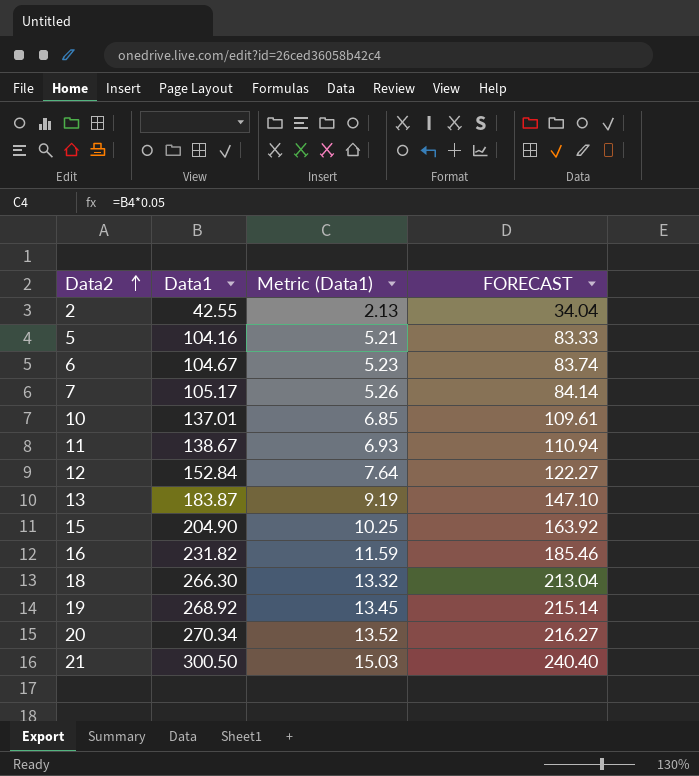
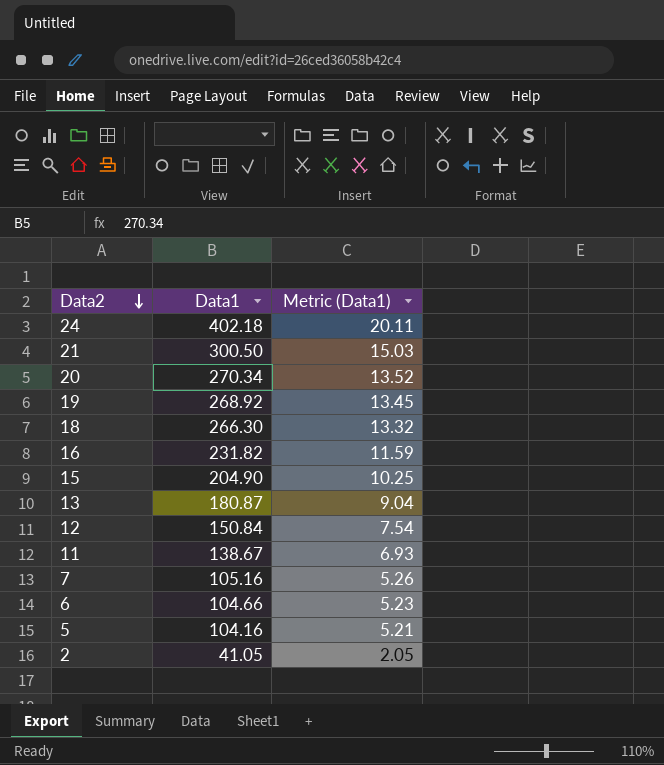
row order: Data2 ascending -> Data2 descending
column FORECAST | formula: [Data1] * 0.8 -> none
row 10: 137.01 | 6.85 | 109.61 -> none
row 24: none -> 402.18 | 20.11
13 | Data1: 183.87 -> 180.87
13 | Metric (Data1): 9.19 -> 9.04
12 | Data1: 152.84 -> 150.84
12 | Metric (Data1): 7.64 -> 7.54
7 | Data1: 105.17 -> 105.16
6 | Data1: 104.67 -> 104.66
2 | Data1: 42.55 -> 41.05
2 | Metric (Data1): 2.13 -> 2.05

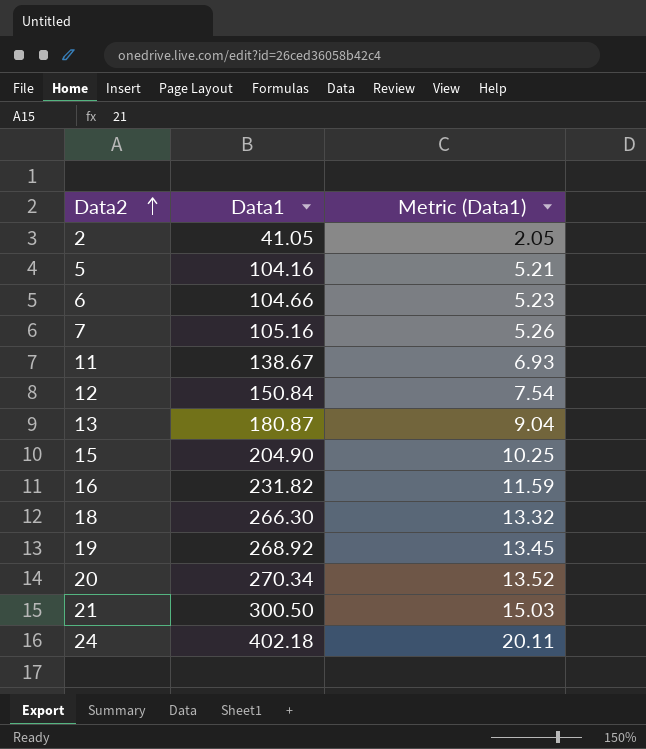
row order: Data2 descending -> Data2 ascending

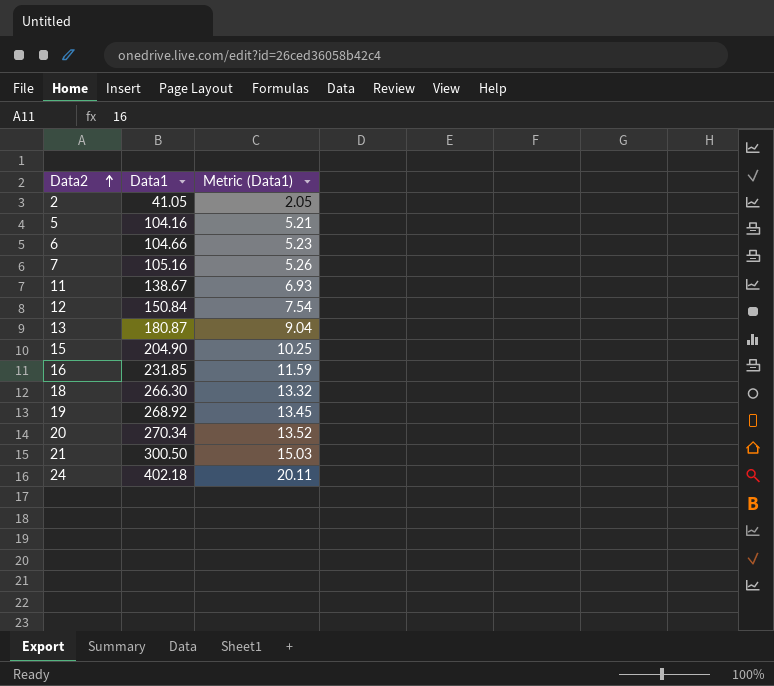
16 | Data1: 231.82 -> 231.85

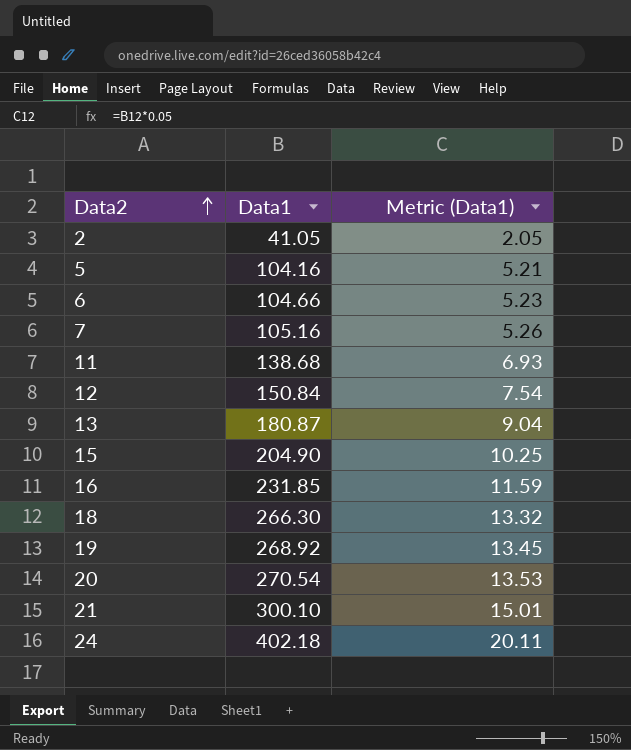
11 | Data1: 138.67 -> 138.68
20 | Data1: 270.34 -> 270.54
20 | Metric (Data1): 13.52 -> 13.53
21 | Data1: 300.50 -> 300.10
21 | Metric (Data1): 15.03 -> 15.01

